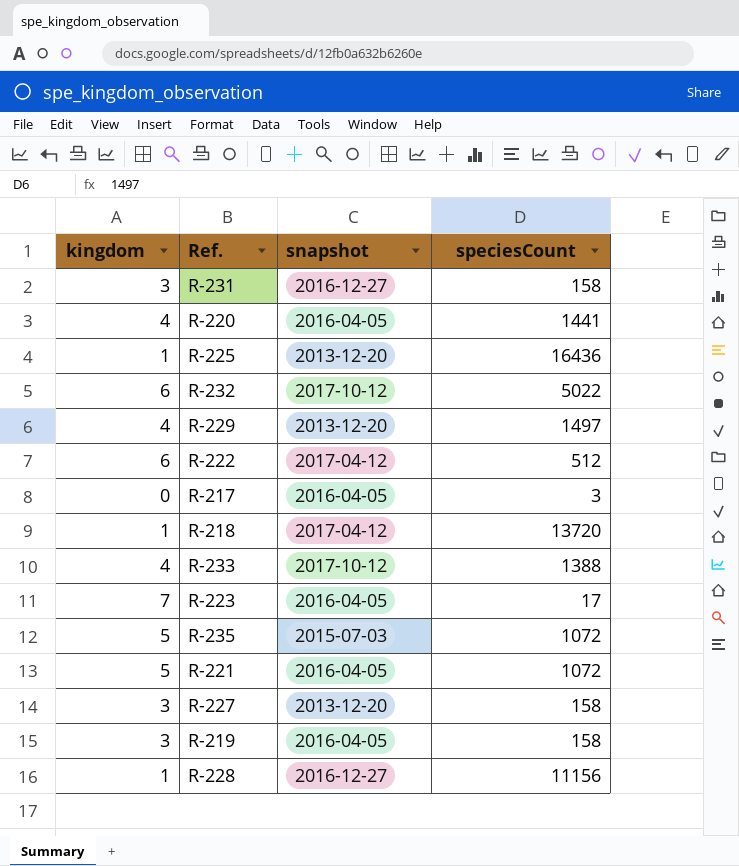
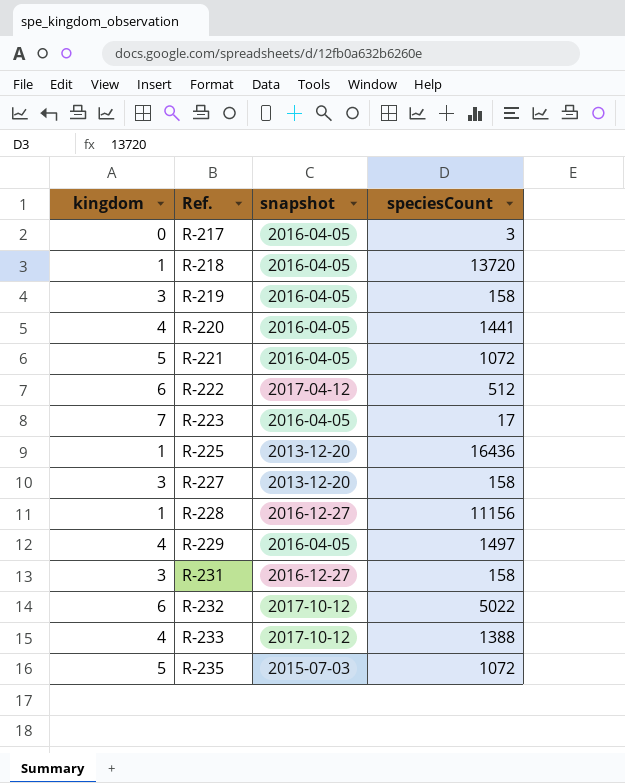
row order: none -> Ref. ascending
R-218 | snapshot: 2017-04-12 -> 2016-04-05
R-229 | snapshot: 2013-12-20 -> 2016-04-05

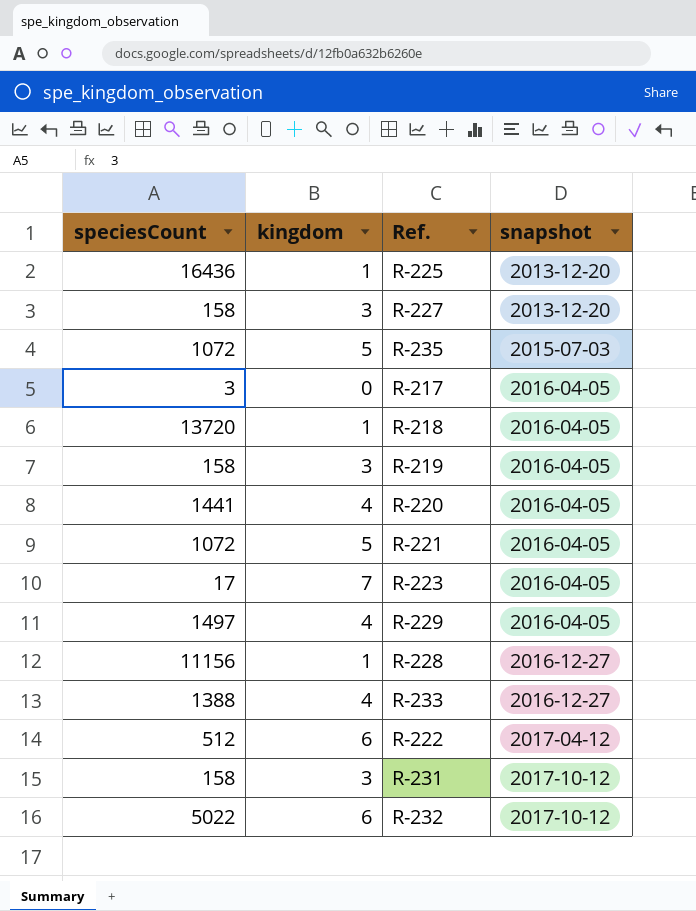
row order: Ref. ascending -> snapshot ascending
column speciesCount | position: 4 -> 1
R-233 | snapshot: 2017-10-12 -> 2016-12-27
R-231 | snapshot: 2016-12-27 -> 2017-10-12

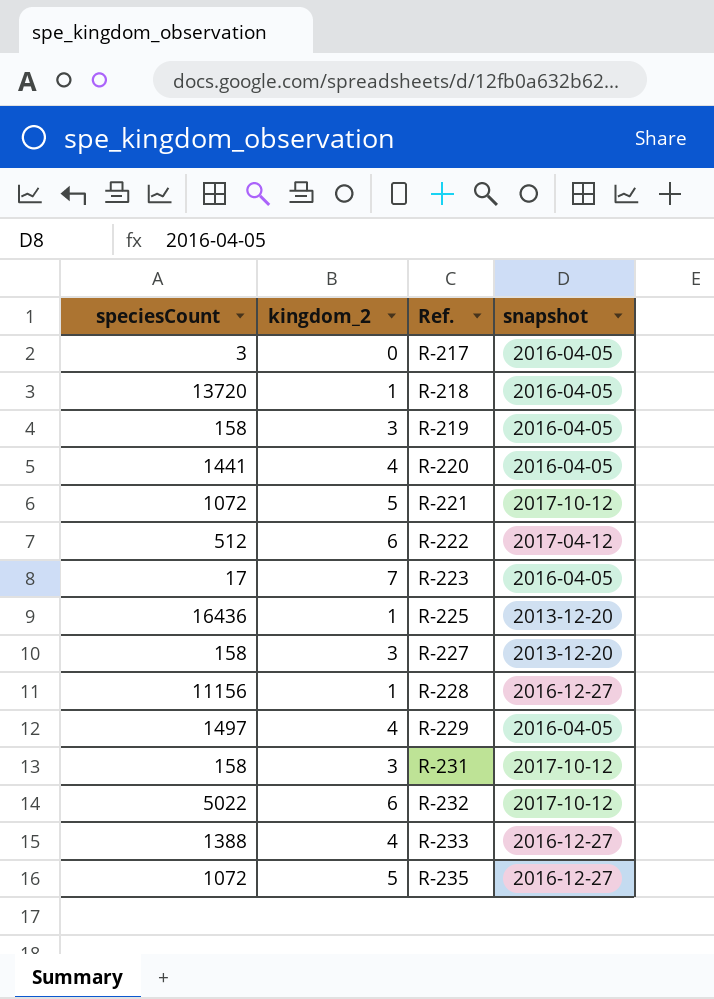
row order: snapshot ascending -> Ref. ascending
column name: kingdom -> kingdom_2
R-221 | snapshot: 2016-04-05 -> 2017-10-12
R-235 | snapshot: 2015-07-03 -> 2016-12-27

